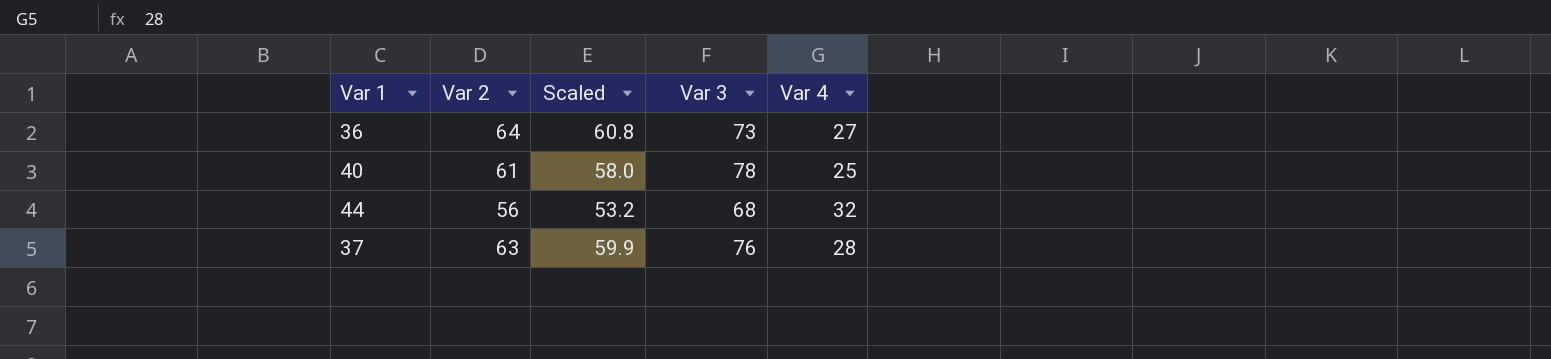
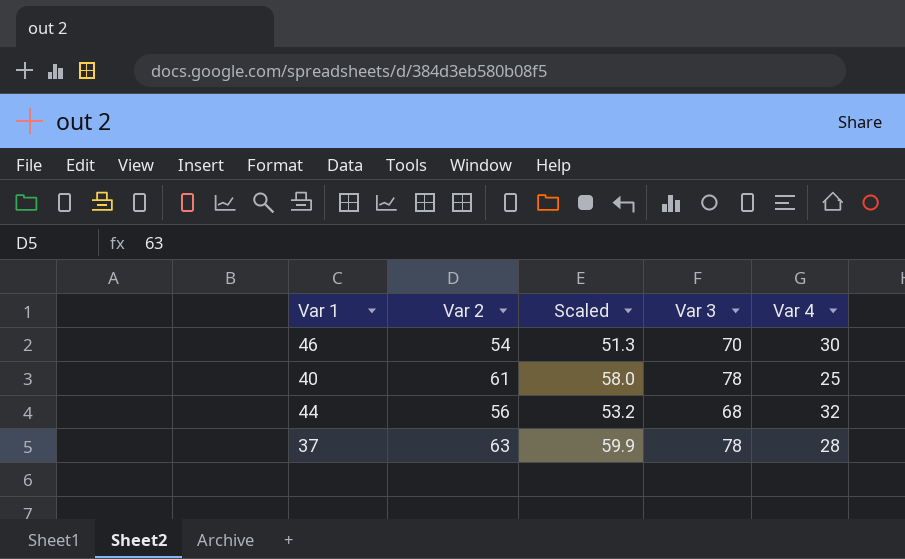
row 36: 64 | 60.8 | 73 | 27 -> none
row 46: none -> 54 | 51.3 | 70 | 30
37 | Var 3: 76 -> 78

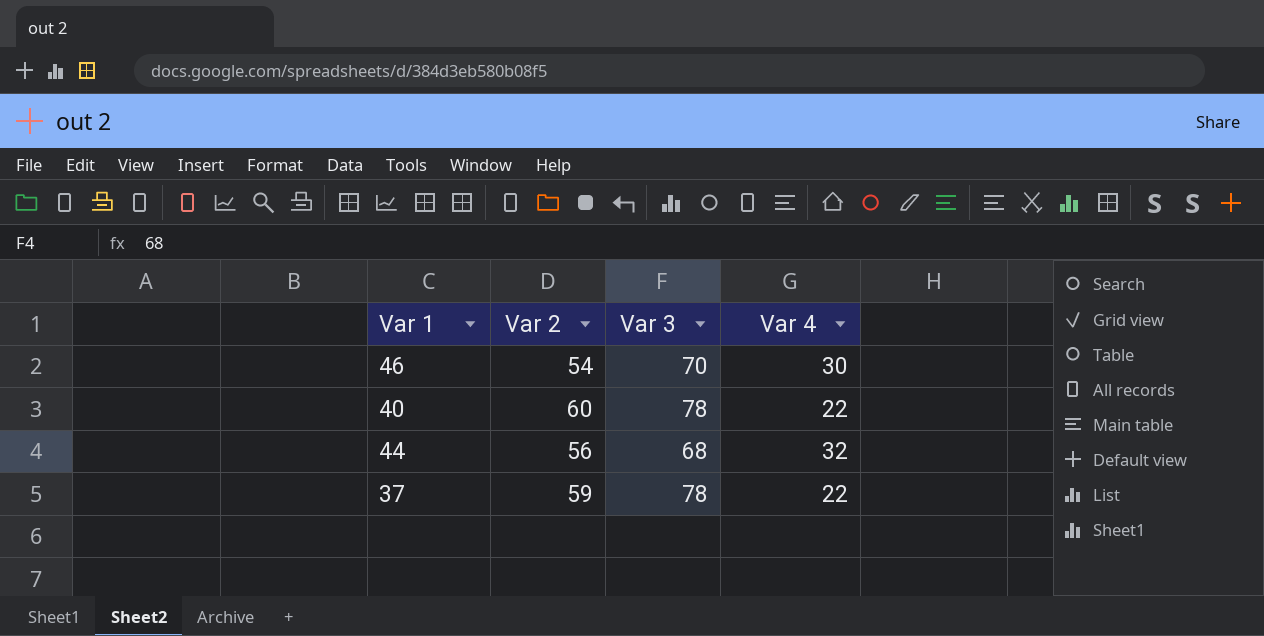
column Scaled | formula: [Var 2] * 0.95 -> none
40 | Var 2: 61 -> 60
40 | Var 4: 25 -> 22
37 | Var 2: 63 -> 59
37 | Var 4: 28 -> 22

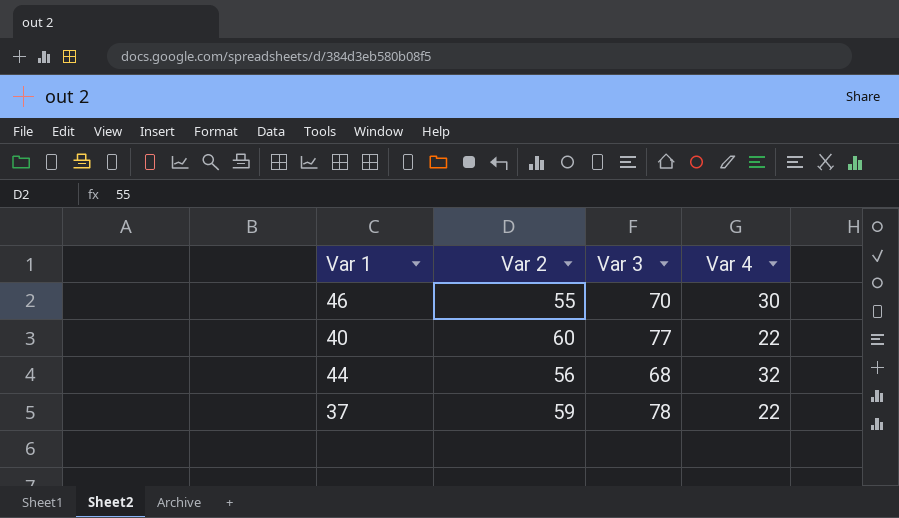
46 | Var 2: 54 -> 55
40 | Var 3: 78 -> 77

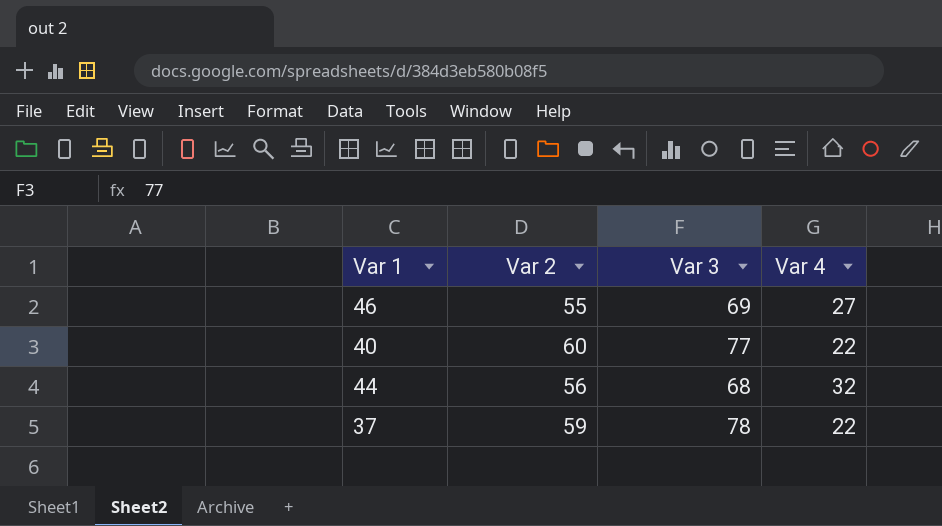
46 | Var 3: 70 -> 69
46 | Var 4: 30 -> 27

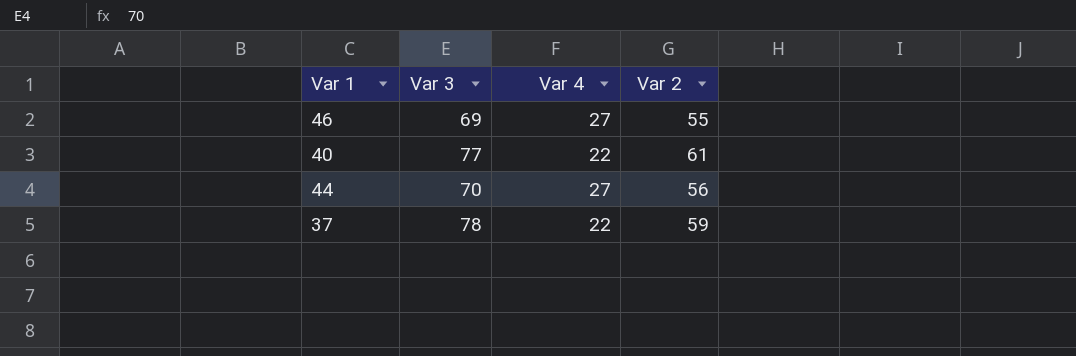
column Var 2 | position: 2 -> 4
40 | Var 2: 60 -> 61
44 | Var 3: 68 -> 70
44 | Var 4: 32 -> 27

